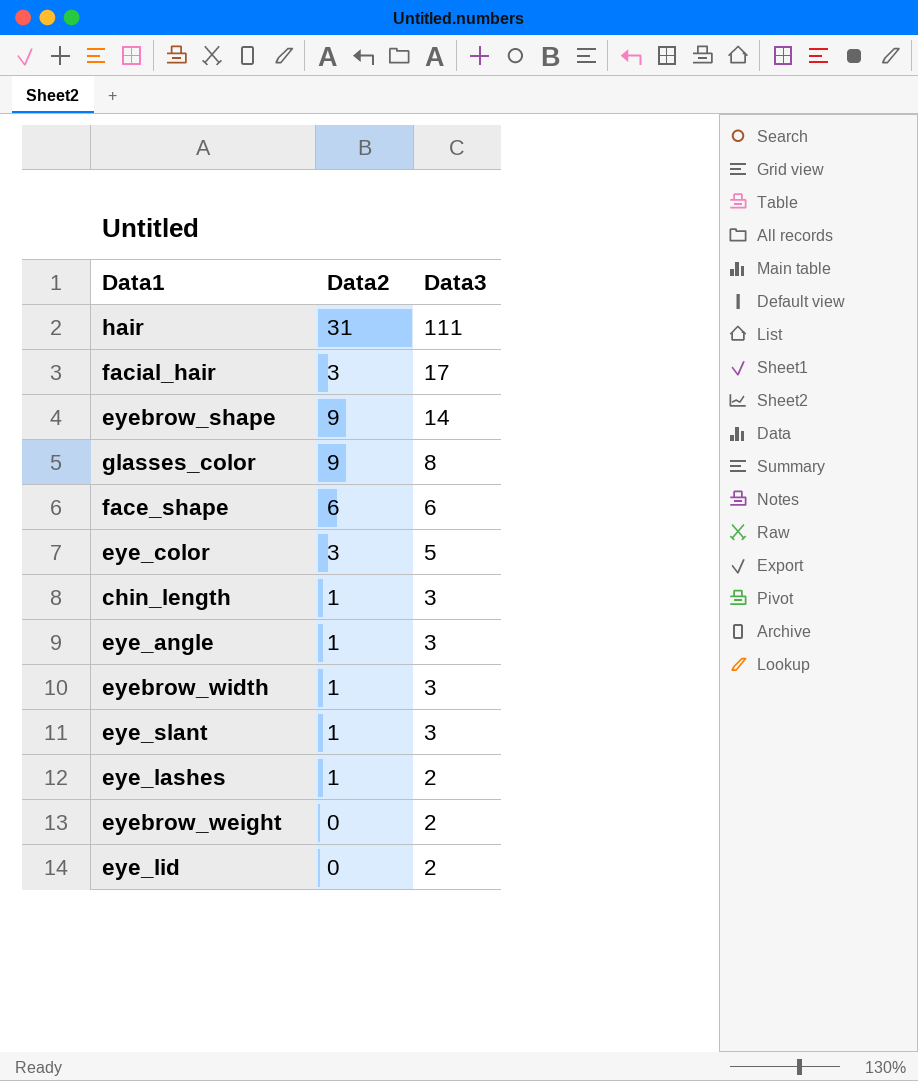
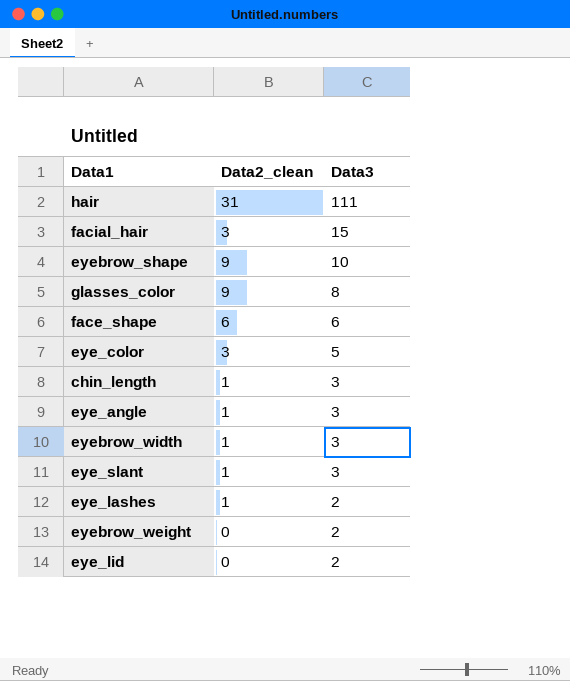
column name: Data2 -> Data2_clean
facial_hair | Data3: 17 -> 15
eyebrow_shape | Data3: 14 -> 10

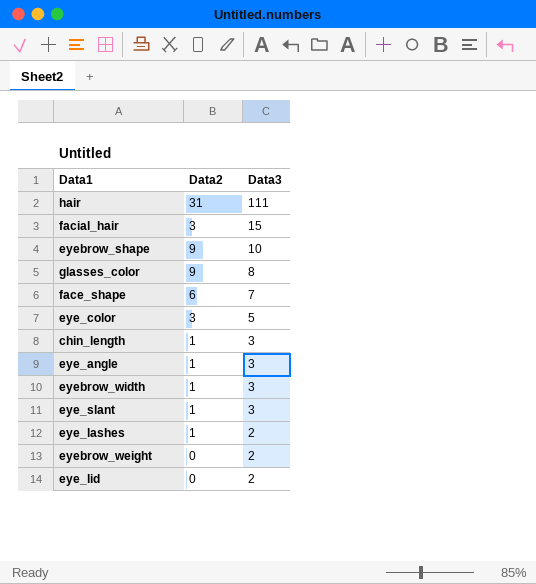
column name: Data2_clean -> Data2
face_shape | Data3: 6 -> 7

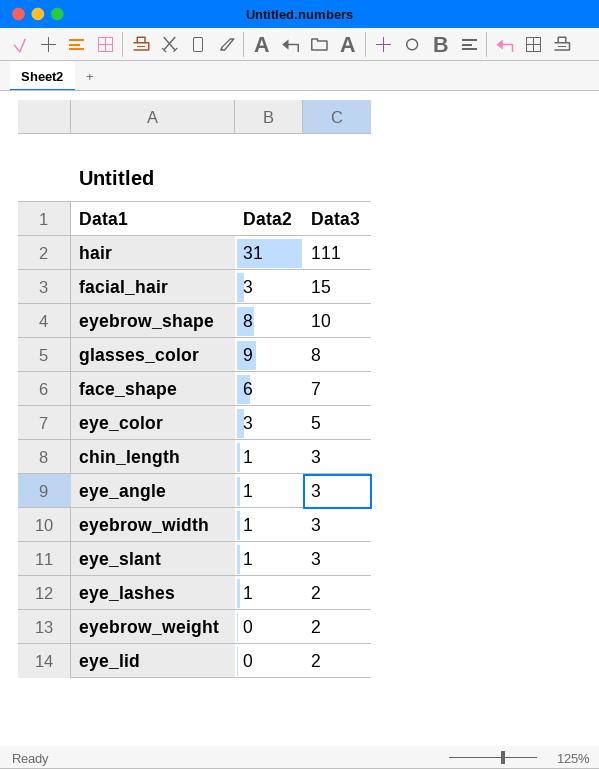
eyebrow_shape | Data2: 9 -> 8

